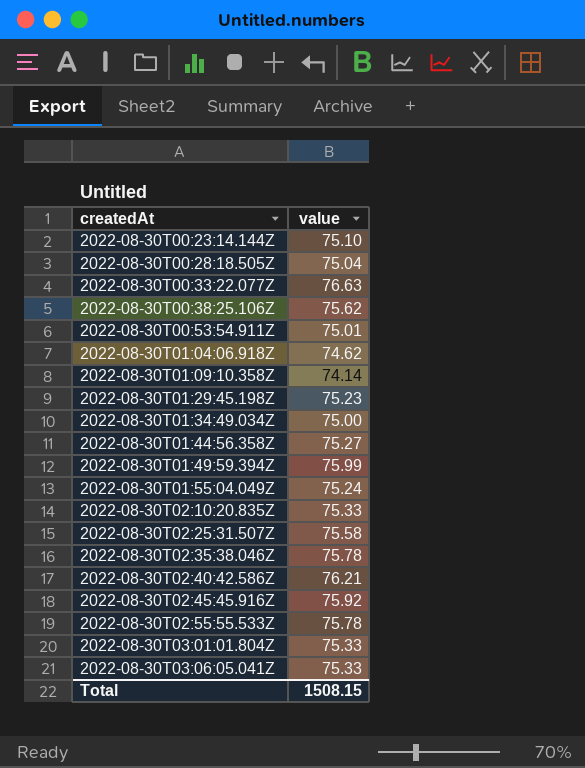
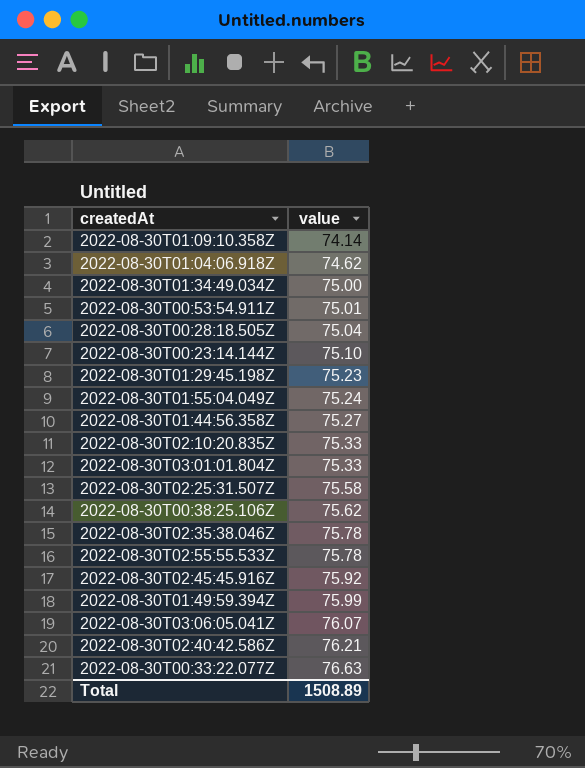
row order: createdAt ascending -> value ascending
2022-08-30T03:06:05.041Z | value: 75.33 -> 76.07
Total | value: 1508.15 -> 1508.89

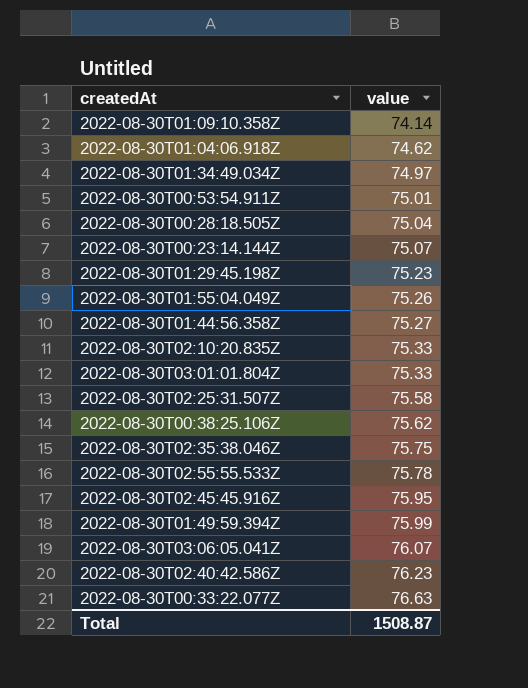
2022-08-30T01:34:49.034Z | value: 75.00 -> 74.97
2022-08-30T00:23:14.144Z | value: 75.10 -> 75.07
2022-08-30T01:55:04.049Z | value: 75.24 -> 75.26
2022-08-30T02:35:38.046Z | value: 75.78 -> 75.75
2022-08-30T02:45:45.916Z | value: 75.92 -> 75.95
2022-08-30T02:40:42.586Z | value: 76.21 -> 76.23
Total | value: 1508.89 -> 1508.87

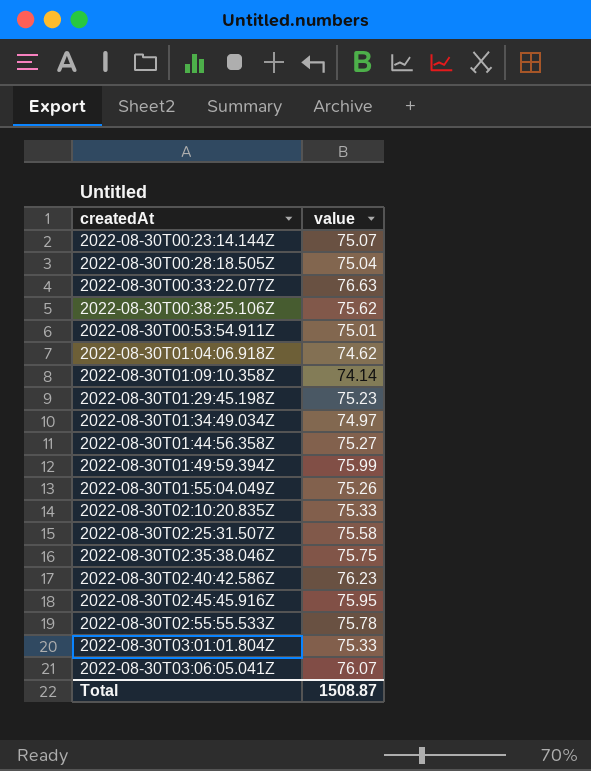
row order: value ascending -> createdAt ascending

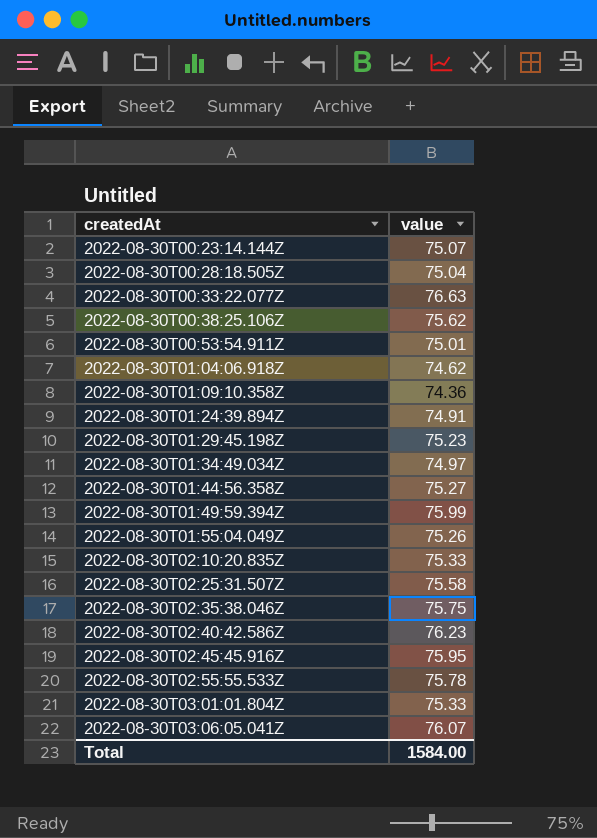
2022-08-30T01:09:10.358Z | value: 74.14 -> 74.36
row 2022-08-30T01:24:39.894Z: none -> 74.91
Total | value: 1508.87 -> 1584.00

